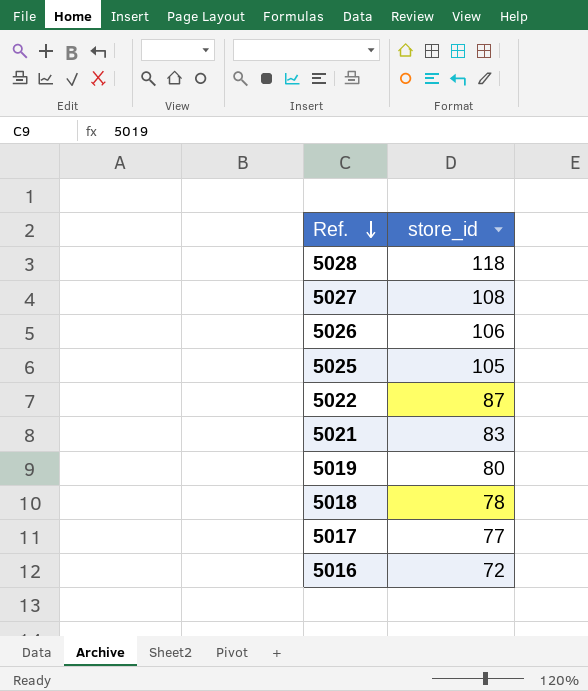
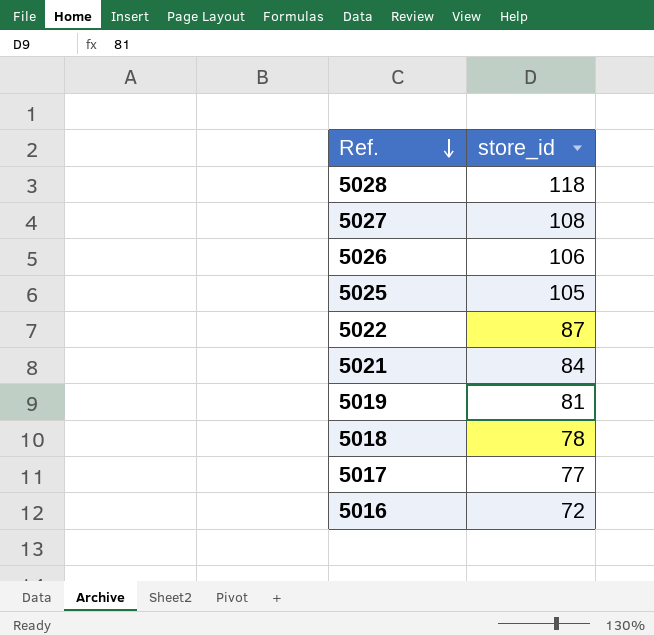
5021 | store_id: 83 -> 84
5019 | store_id: 80 -> 81

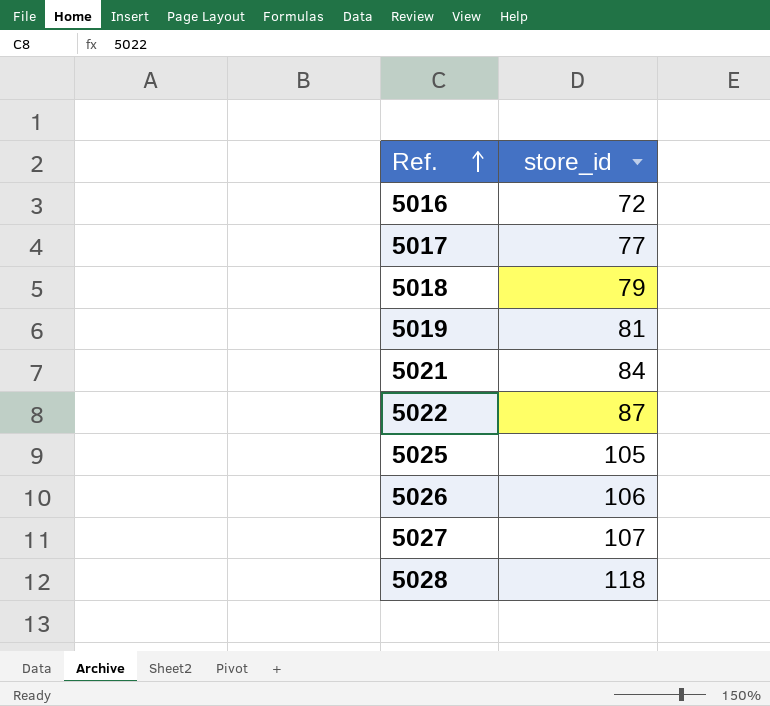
row order: Ref. descending -> Ref. ascending
5018 | store_id: 78 -> 79
5027 | store_id: 108 -> 107

